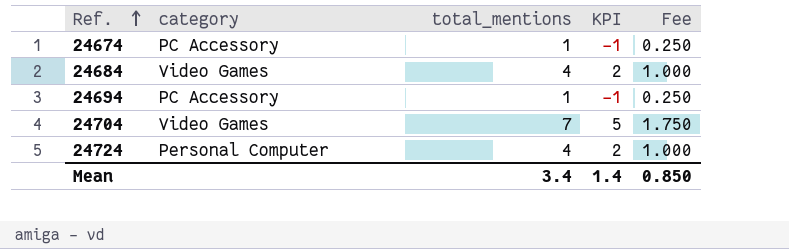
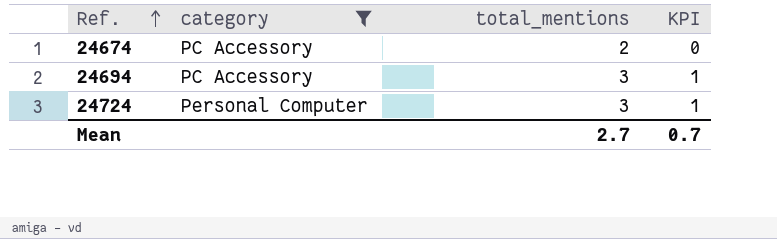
filter: none -> category != Video Games
column Fee | formula: [total_mentions] * 0.25 -> none
24674 | total_mentions: 1 -> 2
24674 | KPI: -1 -> 0
24694 | total_mentions: 1 -> 3
24694 | KPI: -1 -> 1
24724 | total_mentions: 4 -> 3
24724 | KPI: 2 -> 1
Mean | total_mentions: 3.4 -> 2.7
Mean | KPI: 1.4 -> 0.7

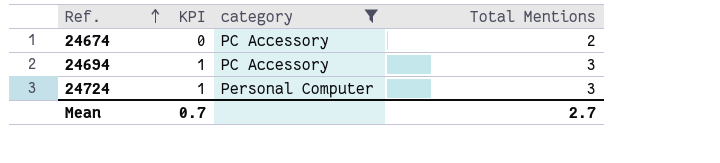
column KPI | position: 4 -> 2
column name: total_mentions -> Total Mentions

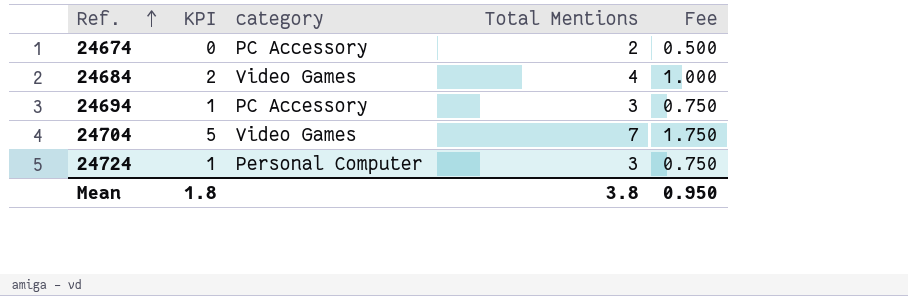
filter: category != Video Games -> none
column Fee | formula: none -> [Total Mentions] * 0.25
Mean | KPI: 0.7 -> 1.8
Mean | Total Mentions: 2.7 -> 3.8

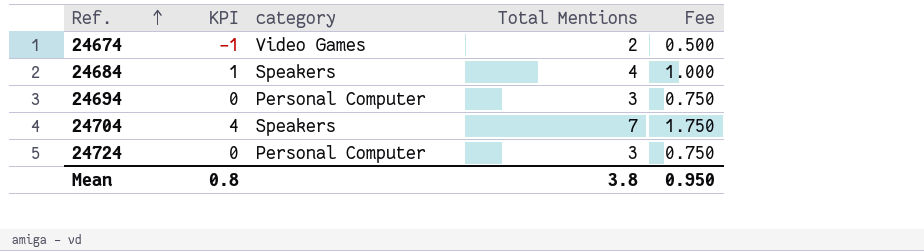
column KPI | formula: [Total Mentions] - 2 -> [Total Mentions] - 3
24674 | category: PC Accessory -> Video Games
24684 | category: Video Games -> Speakers
24694 | category: PC Accessory -> Personal Computer
24704 | category: Video Games -> Speakers
Mean | KPI: 1.8 -> 0.8

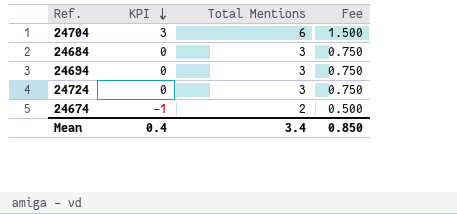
row order: Ref. ascending -> KPI descending
column category | position: 3 -> none
24704 | KPI: 4 -> 3
24704 | Total Mentions: 7 -> 6
24704 | Fee: 1.750 -> 1.500
24684 | KPI: 1 -> 0
24684 | Total Mentions: 4 -> 3
24684 | Fee: 1.000 -> 0.750
Mean | KPI: 0.8 -> 0.4
Mean | Total Mentions: 3.8 -> 3.4
Mean | Fee: 0.950 -> 0.850

